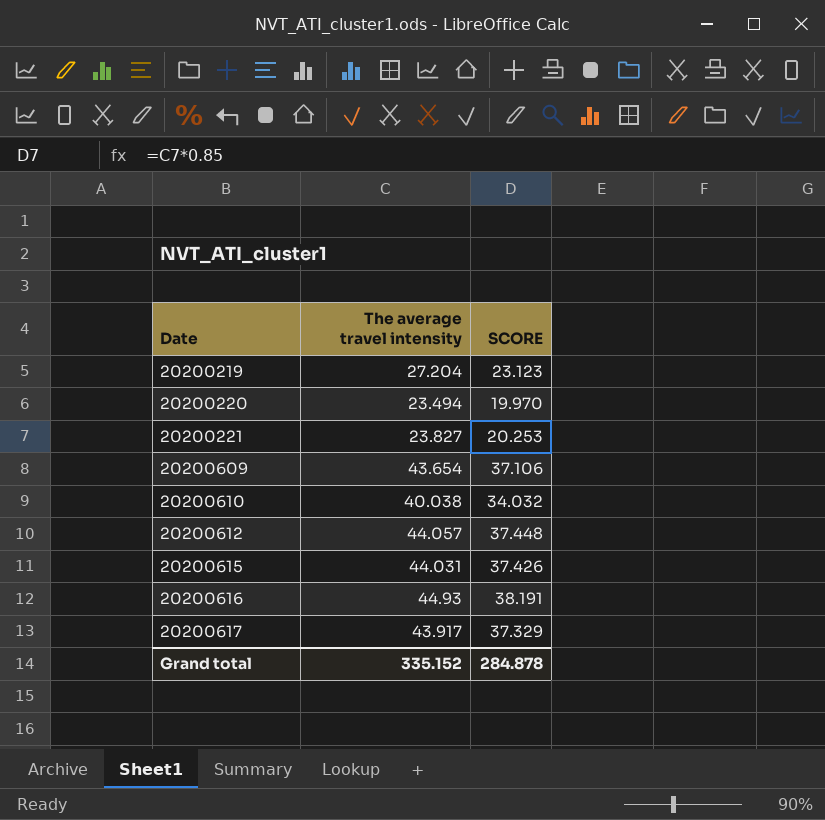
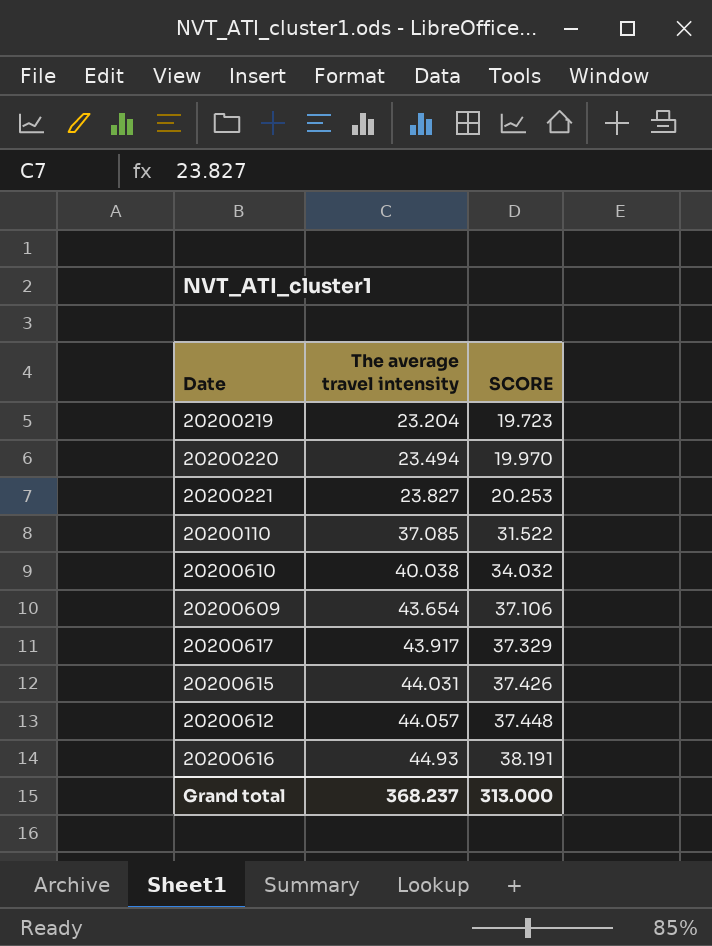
row order: Date ascending -> The average travel intensity ascending
20200219 | The average travel intensity: 27.204 -> 23.204
20200219 | SCORE: 23.123 -> 19.723
row 20200110: none -> 37.085 | 31.522
Grand total | The average travel intensity: 335.152 -> 368.237
Grand total | SCORE: 284.878 -> 313.000

